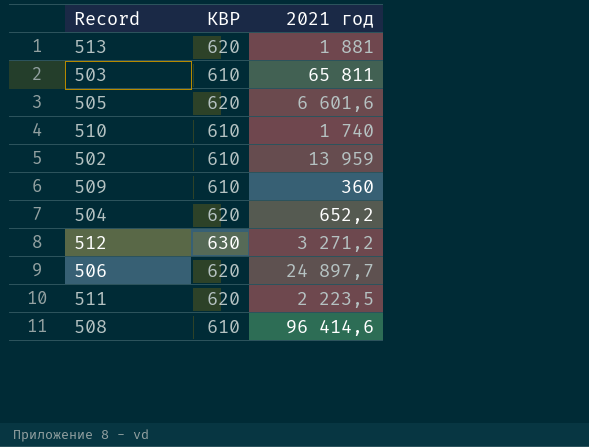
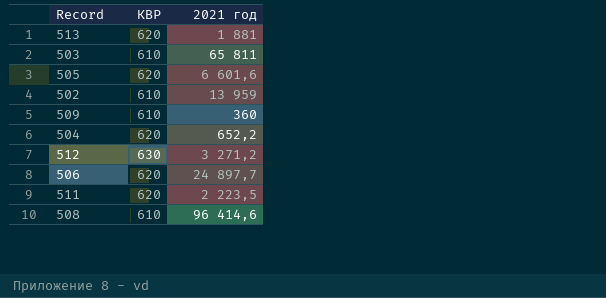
row 510: 610 | 1 740 -> none

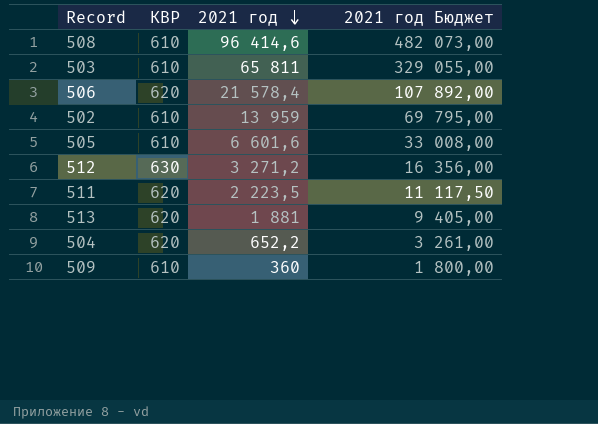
row order: none -> 2021 год descending
column 2021 год Бюджет | formula: none -> [2021 год] * 5
506 | 2021 год: 24 897,7 -> 21 578,4
505 | КВР: 620 -> 610

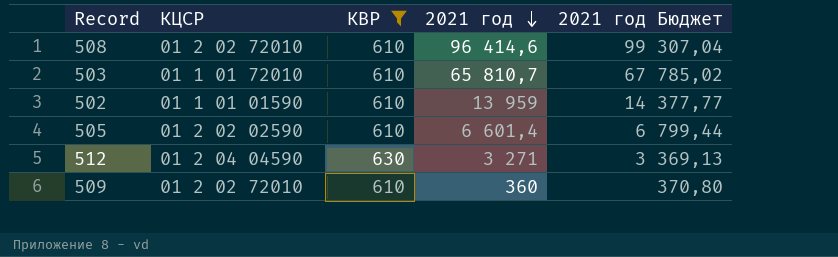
filter: none -> КВР != 620
column КЦСР | position: none -> 2
column 2021 год Бюджет | formula: [2021 год] * 5 -> [2021 год] * 1,03
503 | 2021 год: 65 811 -> 65 810,7
505 | 2021 год: 6 601,6 -> 6 601,4
512 | 2021 год: 3 271,2 -> 3 271

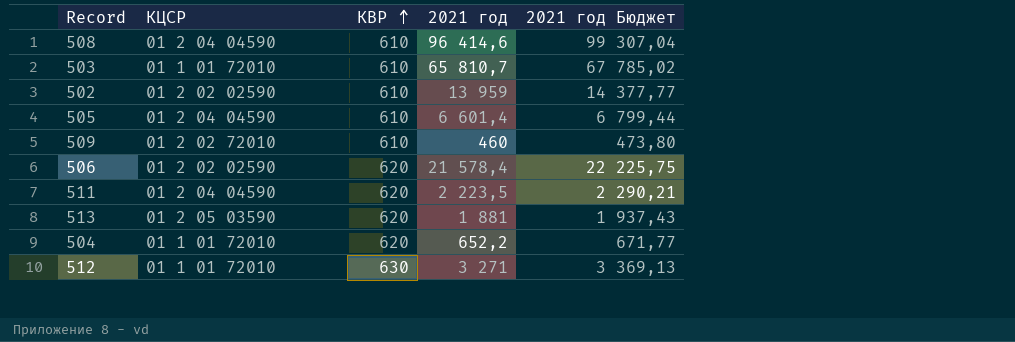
filter: КВР != 620 -> none
row order: 2021 год descending -> КВР ascending
508 | КЦСР: 01 2 02 72010 -> 01 2 04 04590
502 | КЦСР: 01 1 01 01590 -> 01 2 02 02590
505 | КЦСР: 01 2 02 02590 -> 01 2 04 04590
509 | 2021 год: 360 -> 460
509 | 2021 год Бюджет: 370,80 -> 473,80
512 | КЦСР: 01 2 04 04590 -> 01 1 01 72010

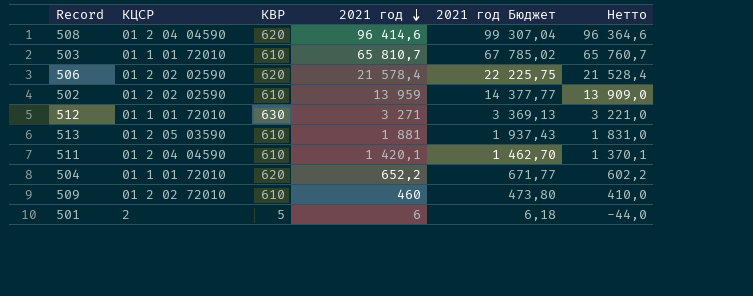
row order: КВР ascending -> 2021 год descending
column Нетто | formula: none -> [2021 год] - 50
row 505: 01 2 04 04590 | 610 | 6 601,4 | 6 799,44 -> none
508 | КВР: 610 -> 620
513 | КВР: 620 -> 610
511 | КВР: 620 -> 610
511 | 2021 год: 2 223,5 -> 1 420,1
511 | 2021 год Бюджет: 2 290,21 -> 1 462,70
row 501: none -> 2 | 5 | 6 | 6,18 | -44,0

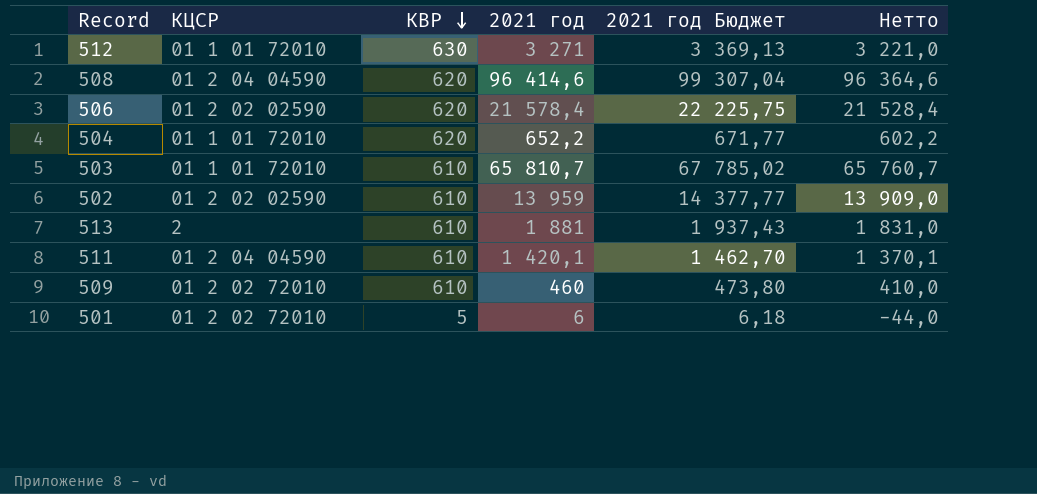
row order: 2021 год descending -> КВР descending
513 | КЦСР: 01 2 05 03590 -> 2
501 | КЦСР: 2 -> 01 2 02 72010

